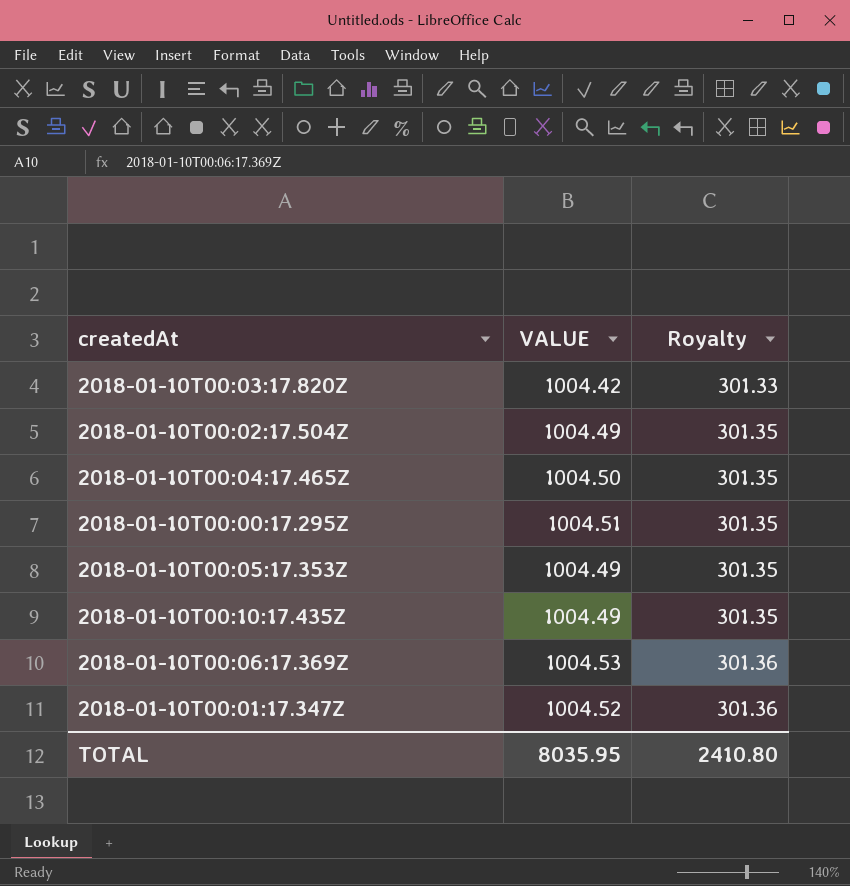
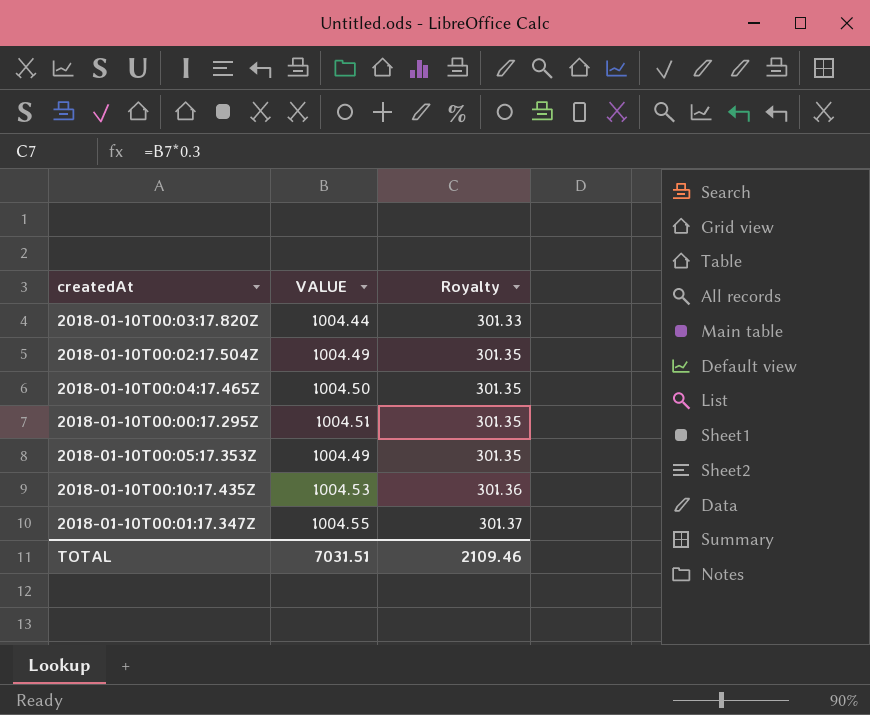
row 2018-01-10T00:06:17.369Z: 1004.53 | 301.36 -> none
2018-01-10T00:03:17.820Z | VALUE: 1004.42 -> 1004.44
2018-01-10T00:10:17.435Z | VALUE: 1004.49 -> 1004.53
2018-01-10T00:10:17.435Z | Royalty: 301.35 -> 301.36
2018-01-10T00:01:17.347Z | VALUE: 1004.52 -> 1004.55
2018-01-10T00:01:17.347Z | Royalty: 301.36 -> 301.37
TOTAL | VALUE: 8035.95 -> 7031.51
TOTAL | Royalty: 2410.80 -> 2109.46

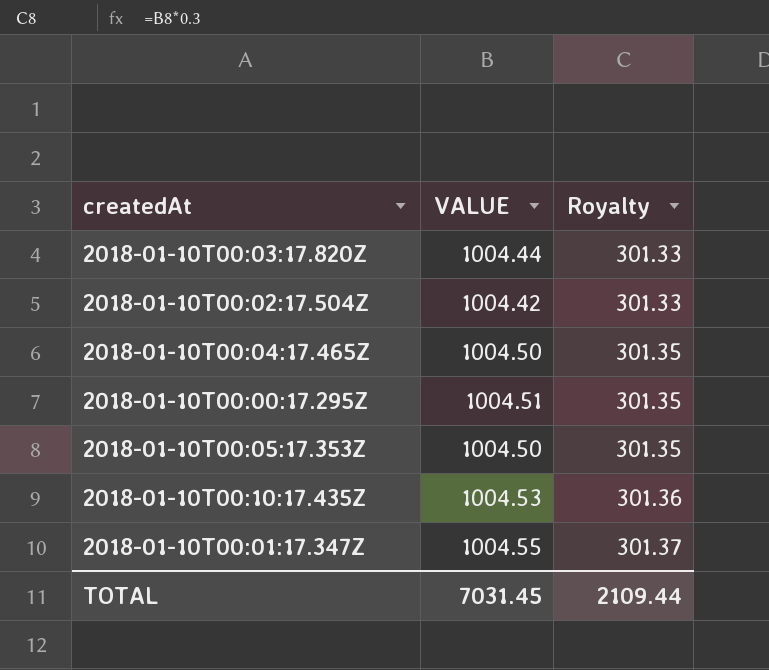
2018-01-10T00:02:17.504Z | VALUE: 1004.49 -> 1004.42
2018-01-10T00:02:17.504Z | Royalty: 301.35 -> 301.33
2018-01-10T00:05:17.353Z | VALUE: 1004.49 -> 1004.50
TOTAL | VALUE: 7031.51 -> 7031.45
TOTAL | Royalty: 2109.46 -> 2109.44

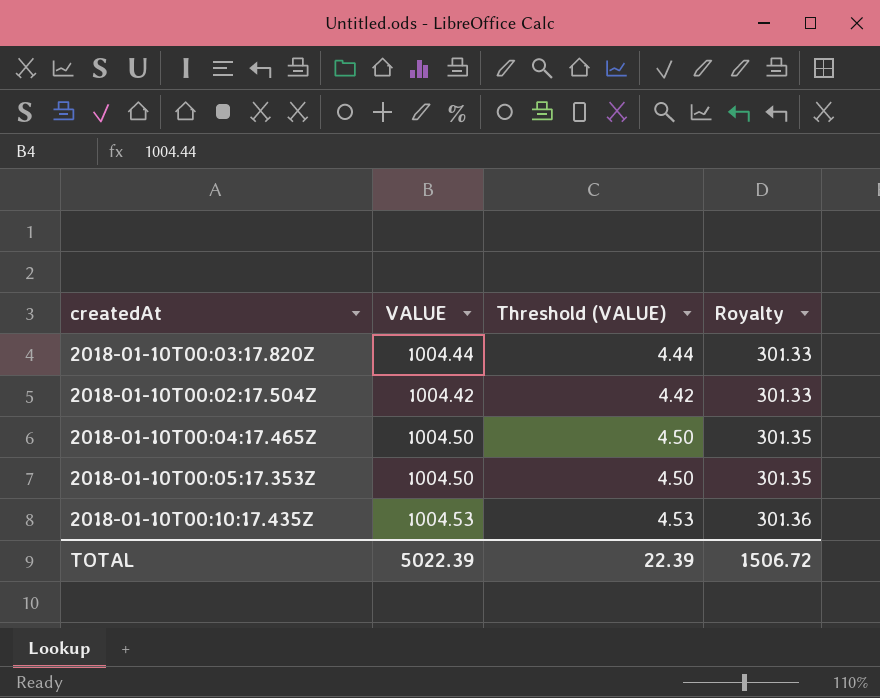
column Threshold (VALUE) | formula: none -> [VALUE] - 1000
row 2018-01-10T00:00:17.295Z: 1004.51 | 301.35 -> none
row 2018-01-10T00:01:17.347Z: 1004.55 | 301.37 -> none
TOTAL | VALUE: 7031.45 -> 5022.39
TOTAL | Royalty: 2109.44 -> 1506.72

